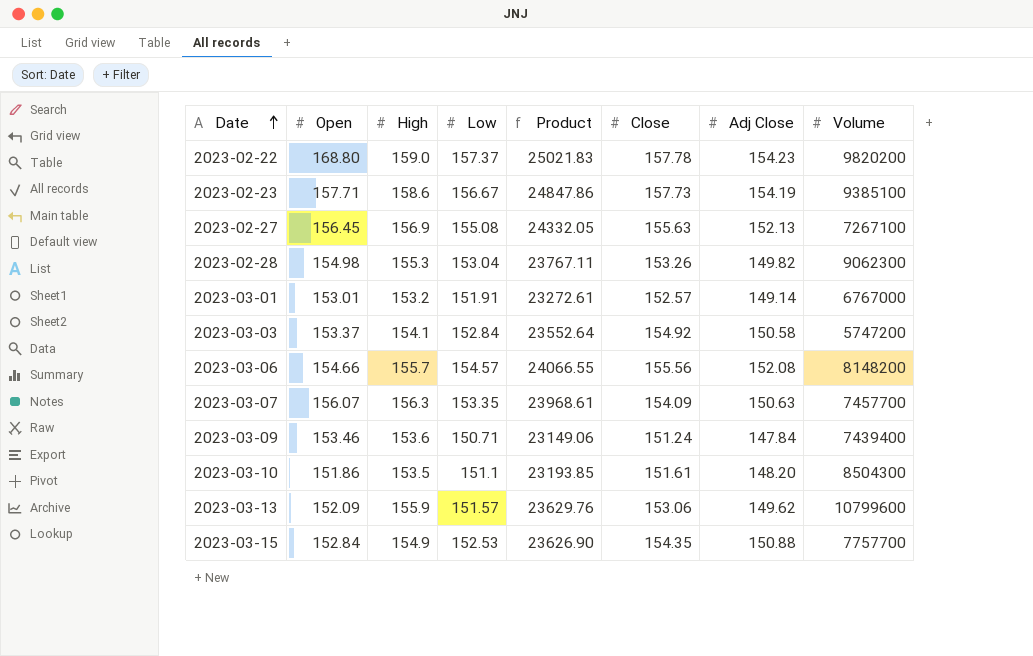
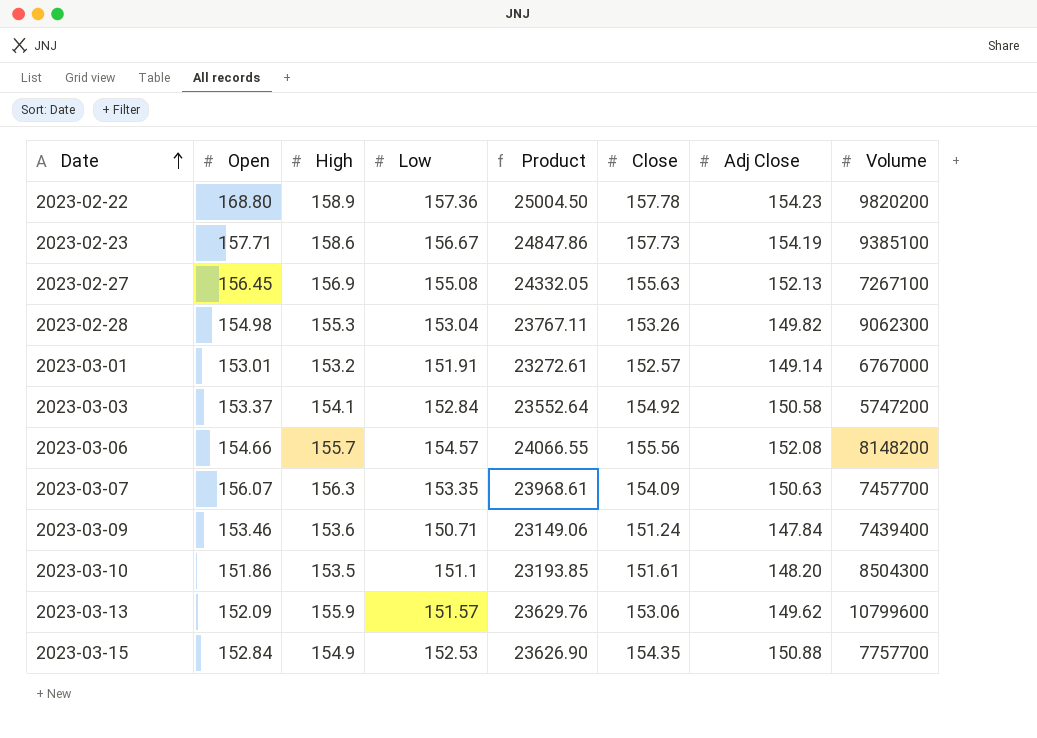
2023-02-22 | High: 159.0 -> 158.9
2023-02-22 | Low: 157.37 -> 157.36
2023-02-22 | Product: 25021.83 -> 25004.50

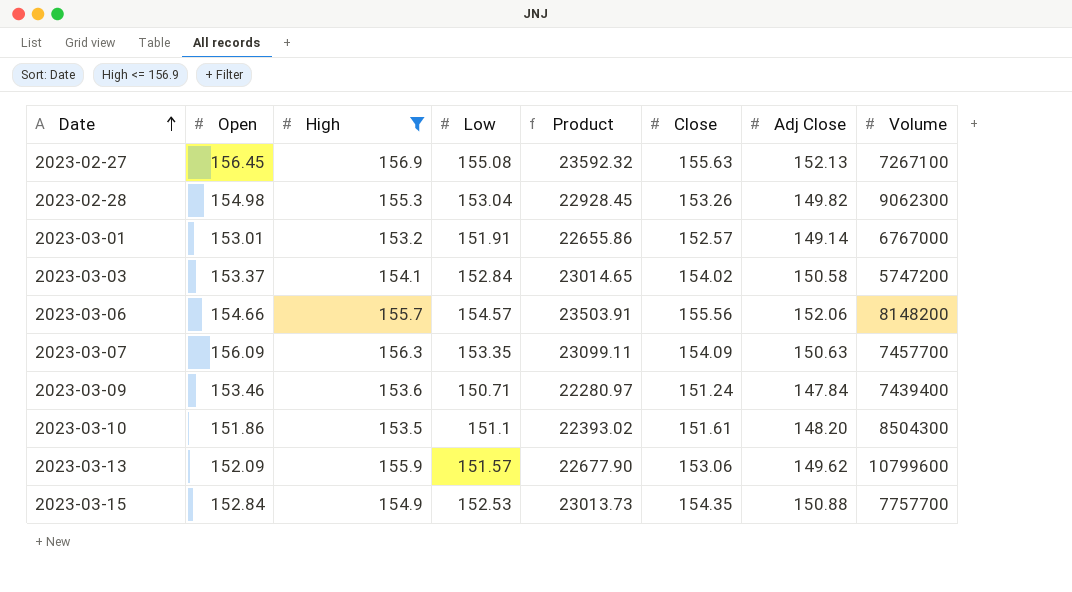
filter: none -> High <= 156.9
column Product | formula: [High] * [Low] -> [Low] * [Adj Close]
2023-03-03 | Close: 154.92 -> 154.02
2023-03-06 | Adj Close: 152.08 -> 152.06
2023-03-07 | Open: 156.07 -> 156.09

